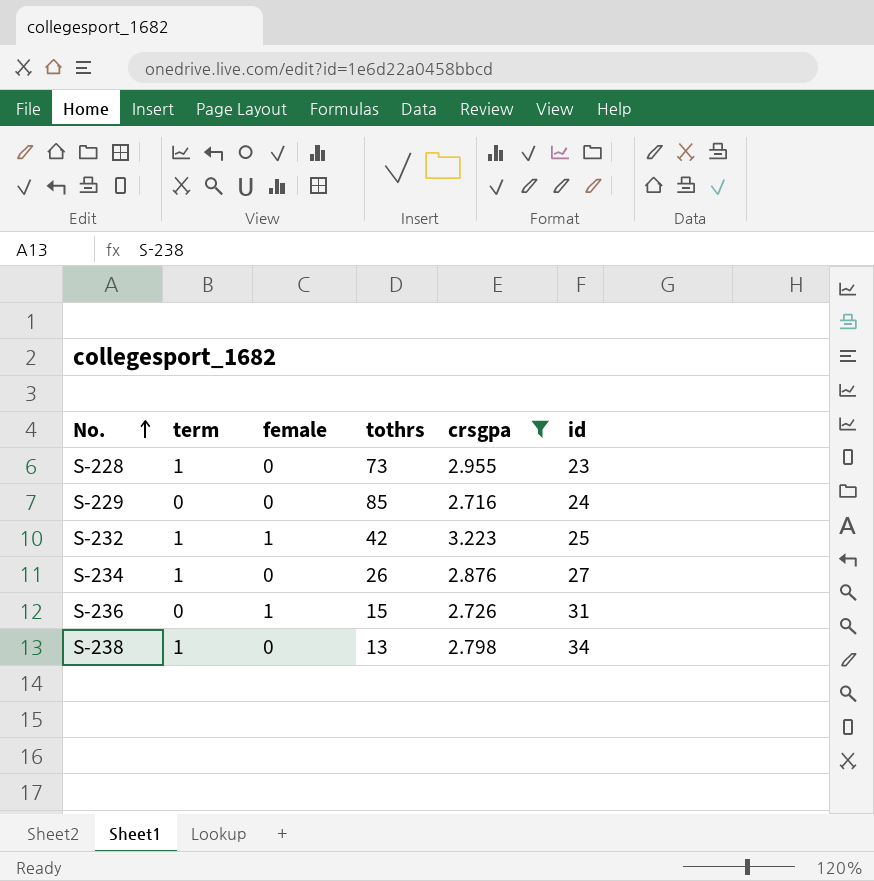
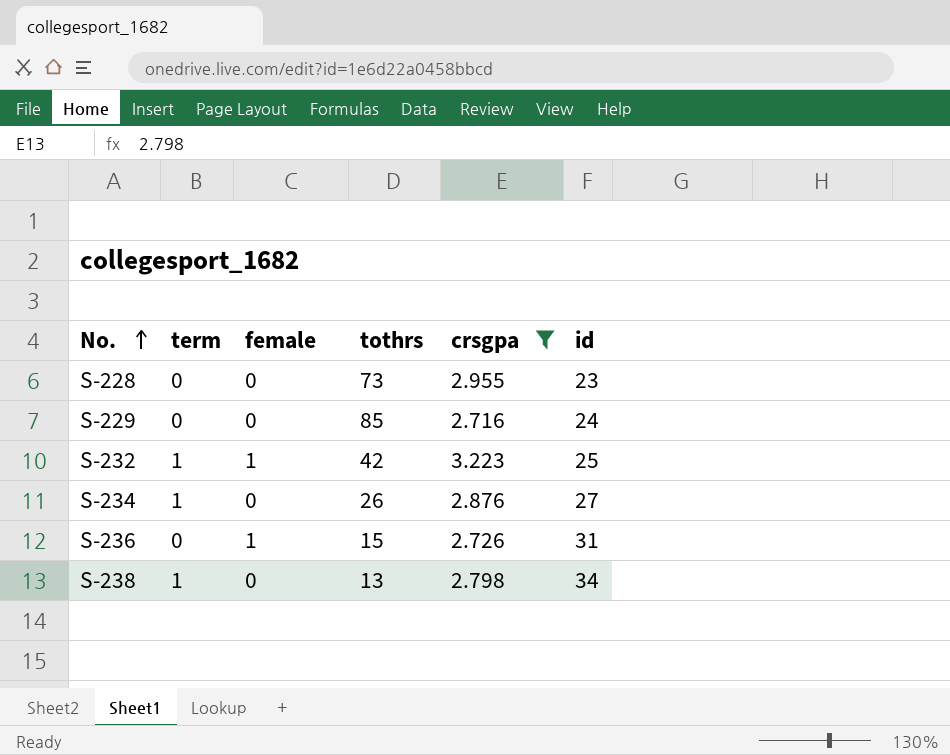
S-228 | term: 1 -> 0

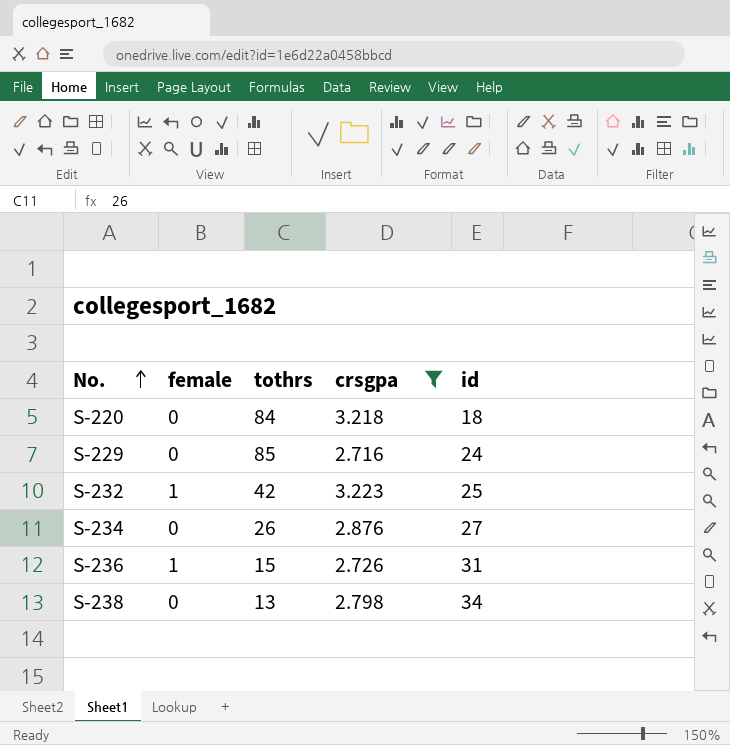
column term | position: 2 -> none
row S-228: 0 | 0 | 73 | 2.955 | 23 -> none
row S-220: none -> 0 | 84 | 3.218 | 18

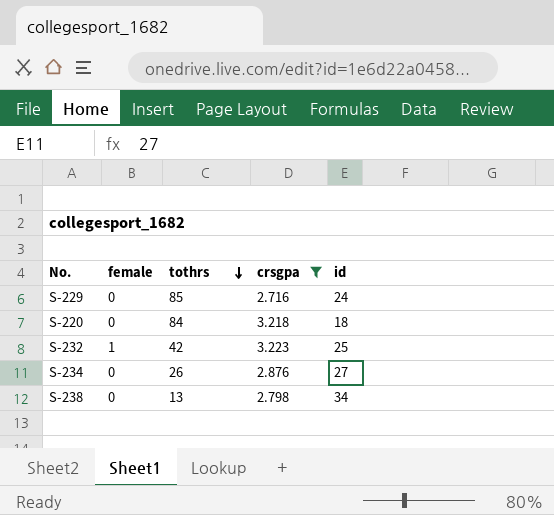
row order: No. ascending -> tothrs descending
row S-236: 1 | 15 | 2.726 | 31 -> none

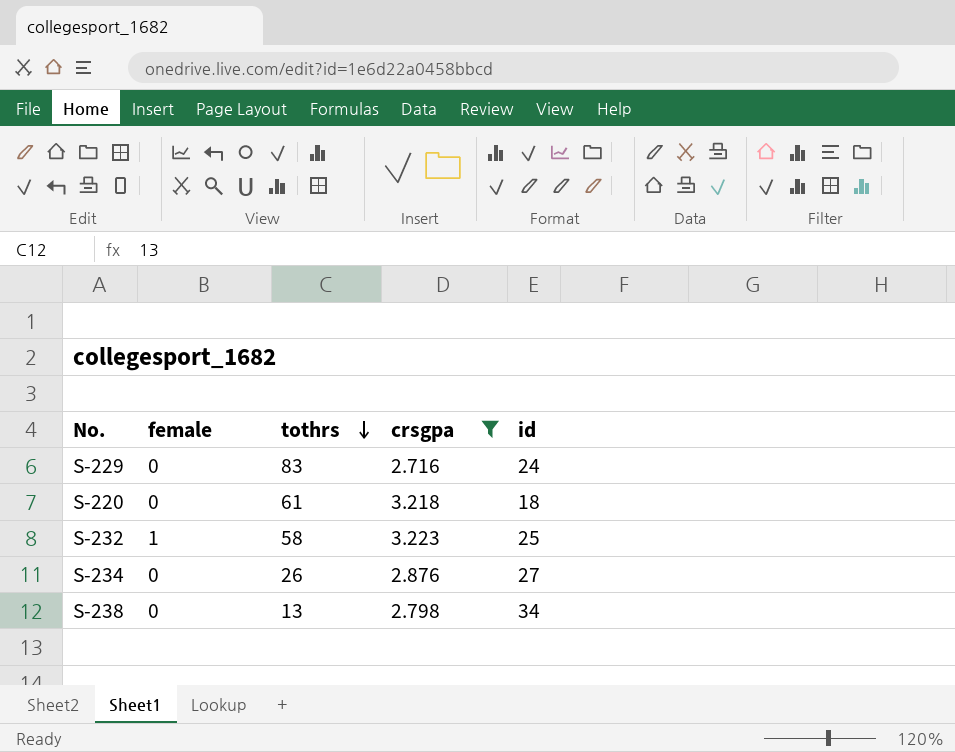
S-229 | tothrs: 85 -> 83
S-220 | tothrs: 84 -> 61
S-232 | tothrs: 42 -> 58

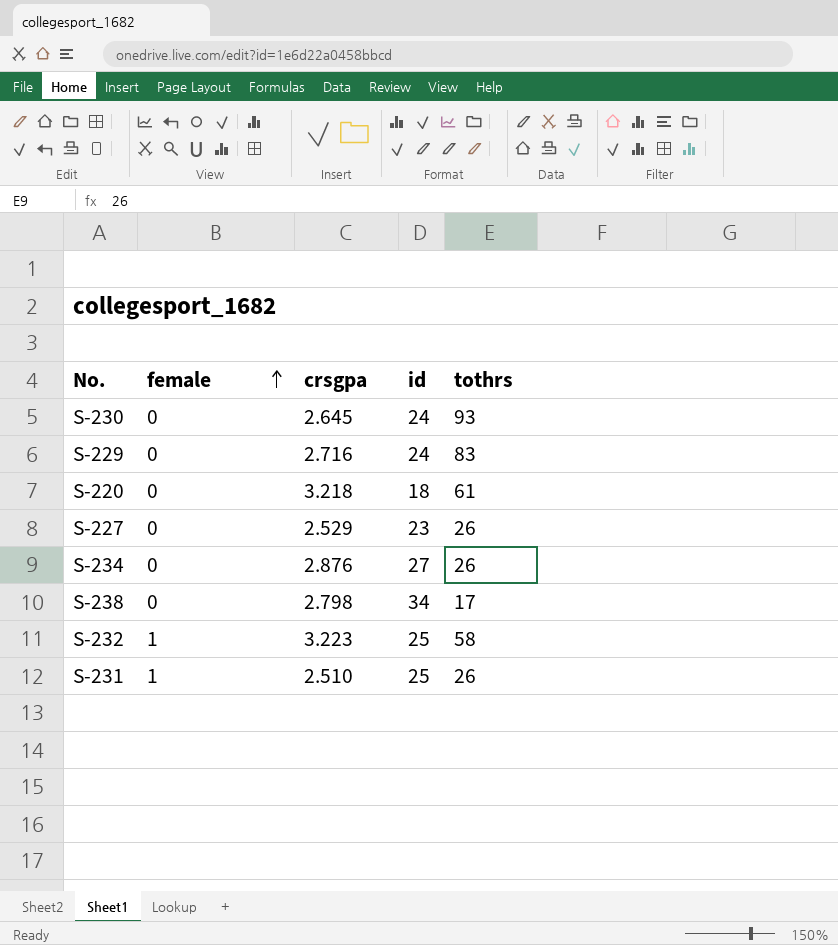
filter: crsgpa >= 2.716 -> none
row order: tothrs descending -> female ascending
column tothrs | position: 3 -> 5
S-238 | tothrs: 13 -> 17

